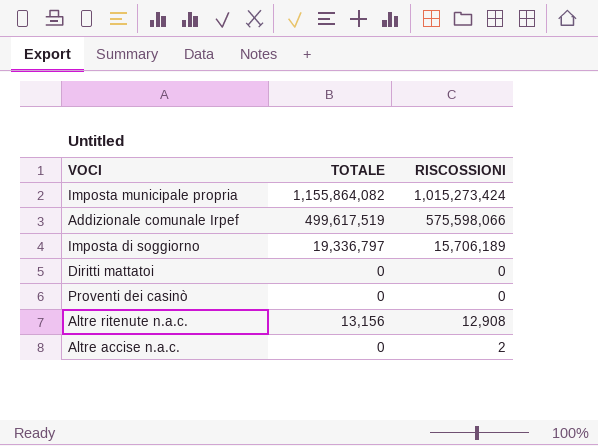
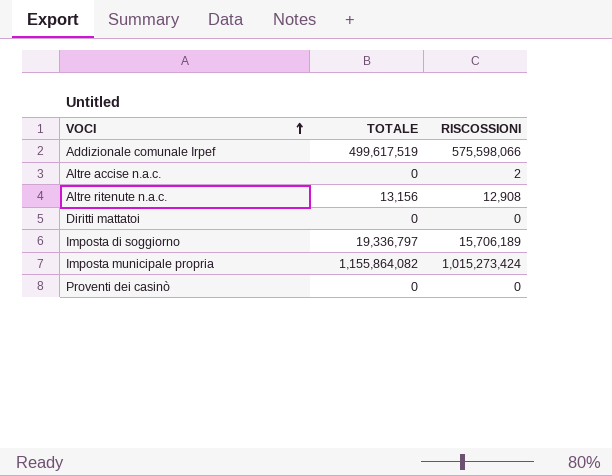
row order: none -> VOCI ascending

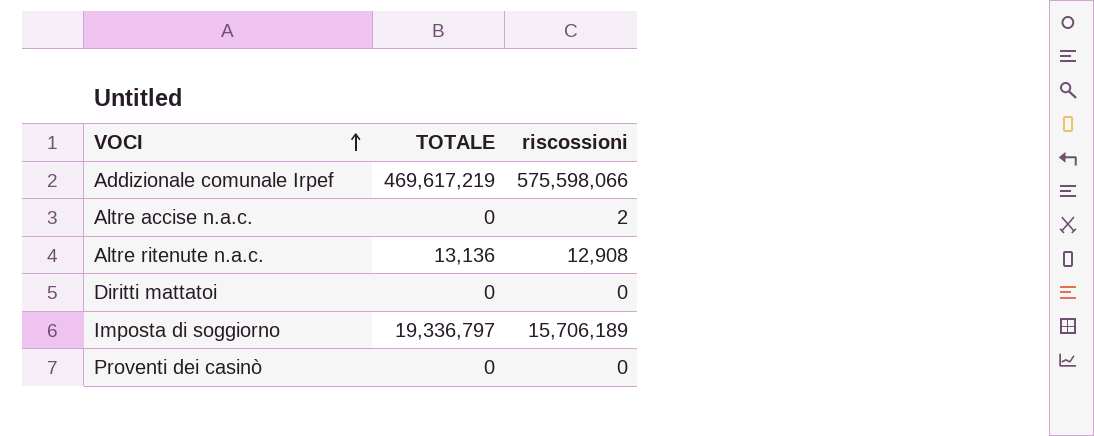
column name: RISCOSSIONI -> riscossioni
row Imposta municipale propria: 1,155,864,082 | 1,015,273,424 -> none
Addizionale comunale Irpef | TOTALE: 499,617,519 -> 469,617,219
Altre ritenute n.a.c. | TOTALE: 13,156 -> 13,136

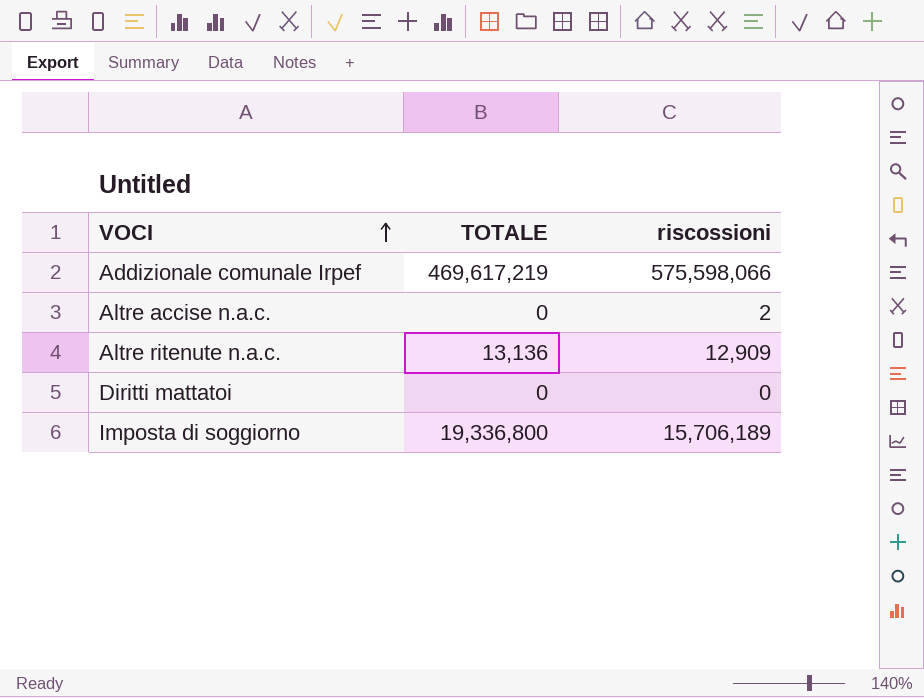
row Proventi dei casinò: 0 | 0 -> none
Altre ritenute n.a.c. | riscossioni: 12,908 -> 12,909
Imposta di soggiorno | TOTALE: 19,336,797 -> 19,336,800

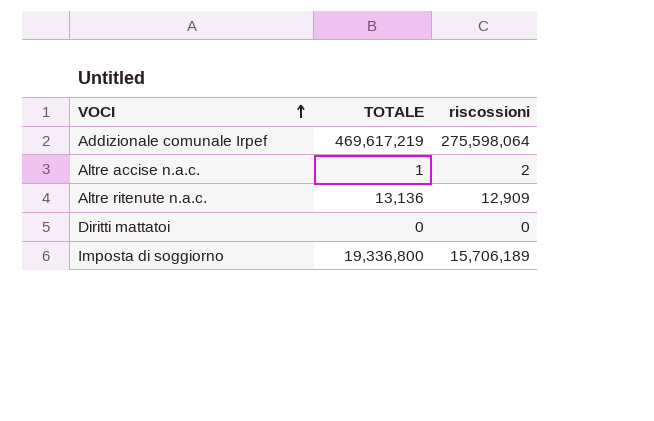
Addizionale comunale Irpef | riscossioni: 575,598,066 -> 275,598,064
Altre accise n.a.c. | TOTALE: 0 -> 1

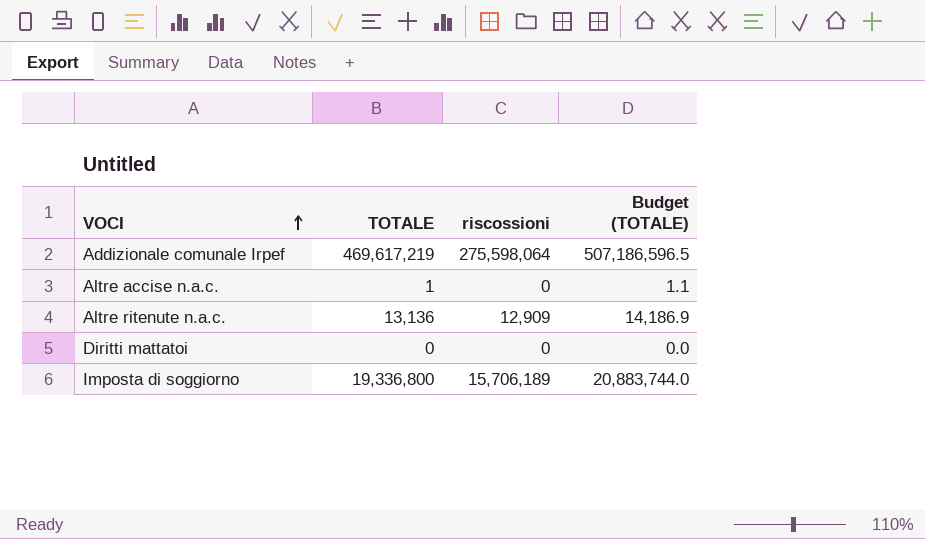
column Budget (TOTALE) | formula: none -> [TOTALE] * 1.08
Altre accise n.a.c. | riscossioni: 2 -> 0

